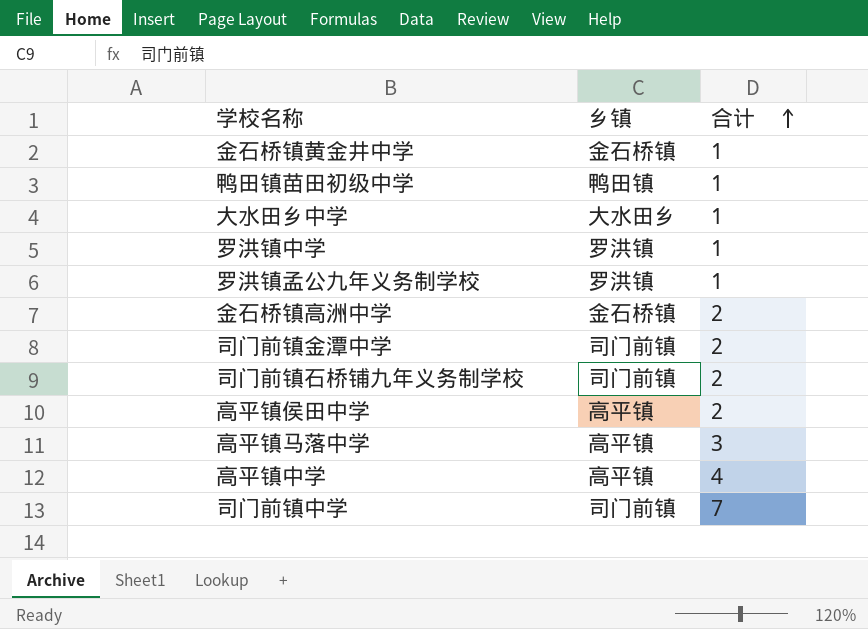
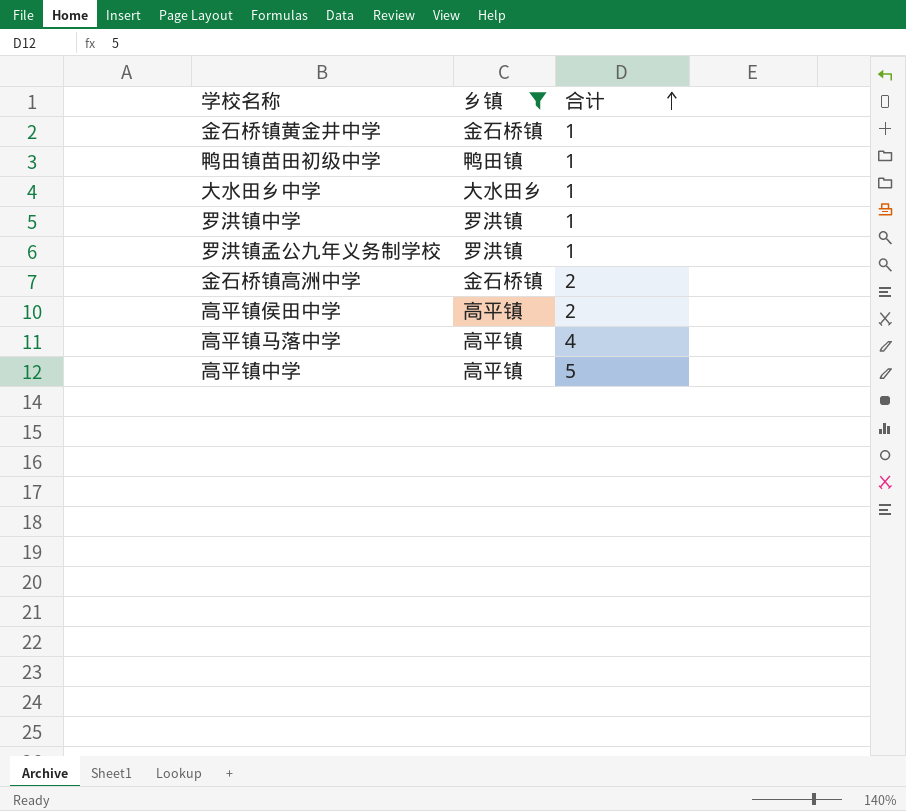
filter: none -> 乡镇 != 司门前镇
高平镇马落中学 | 合计: 3 -> 4
高平镇中学 | 合计: 4 -> 5

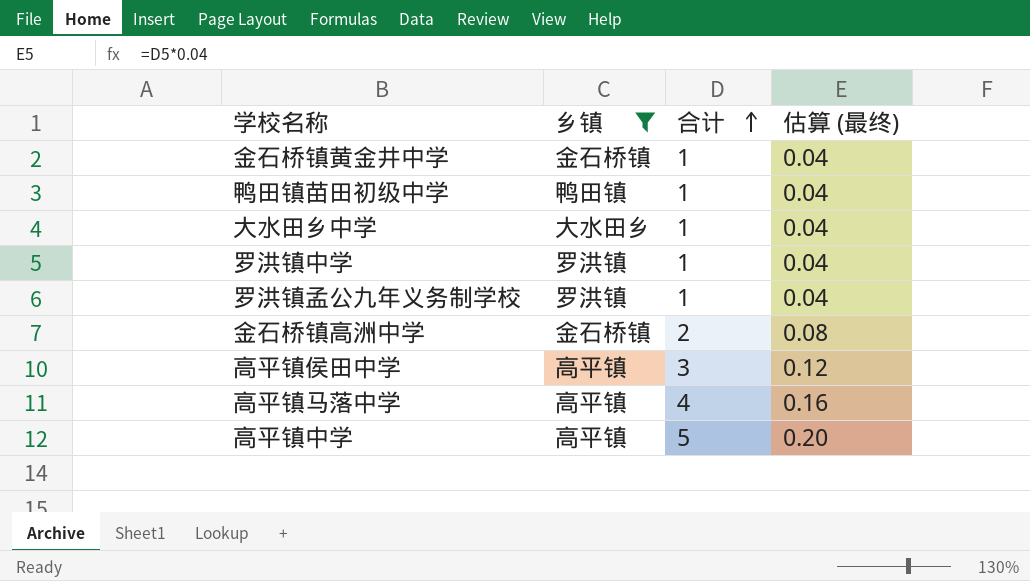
column 估算 (最终) | formula: none -> [合计] * 0.04
高平镇侯田中学 | 合计: 2 -> 3

